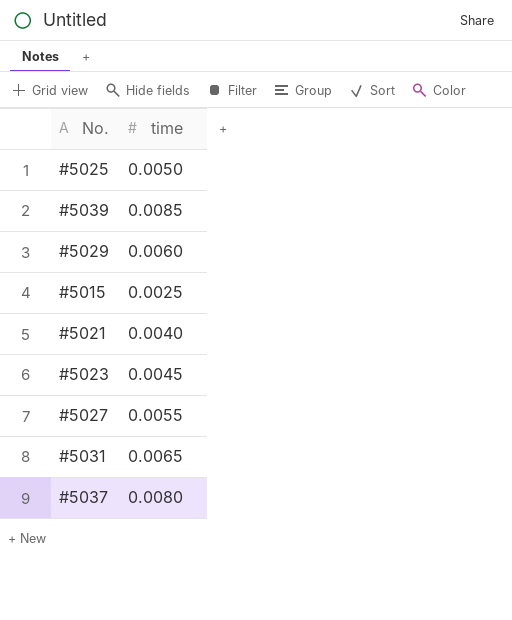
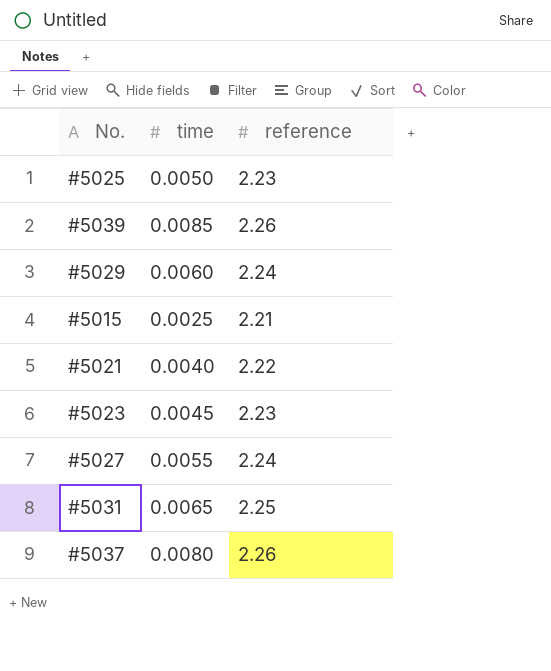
column reference | position: none -> 3

